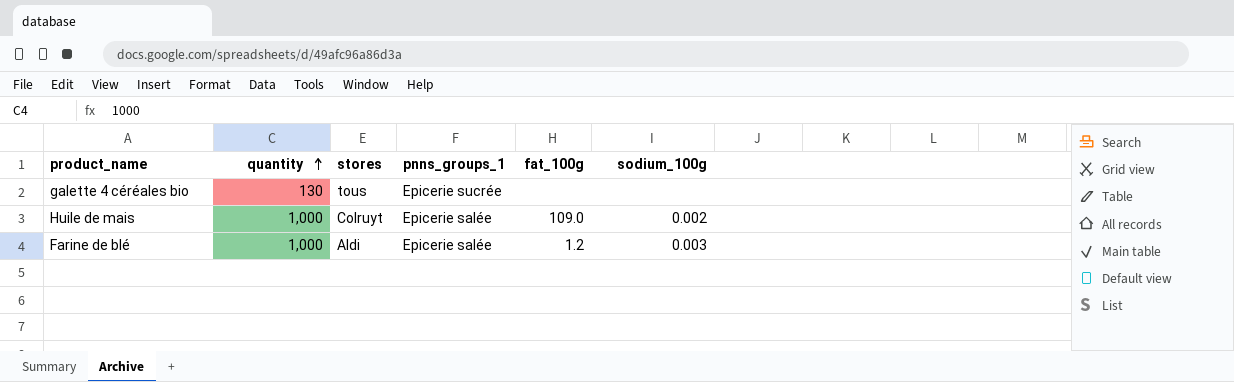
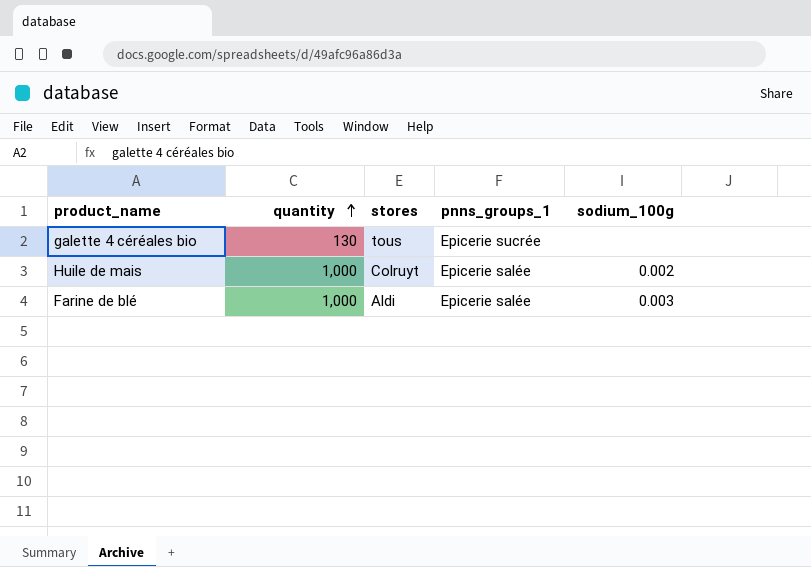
column fat_100g | position: 5 -> none

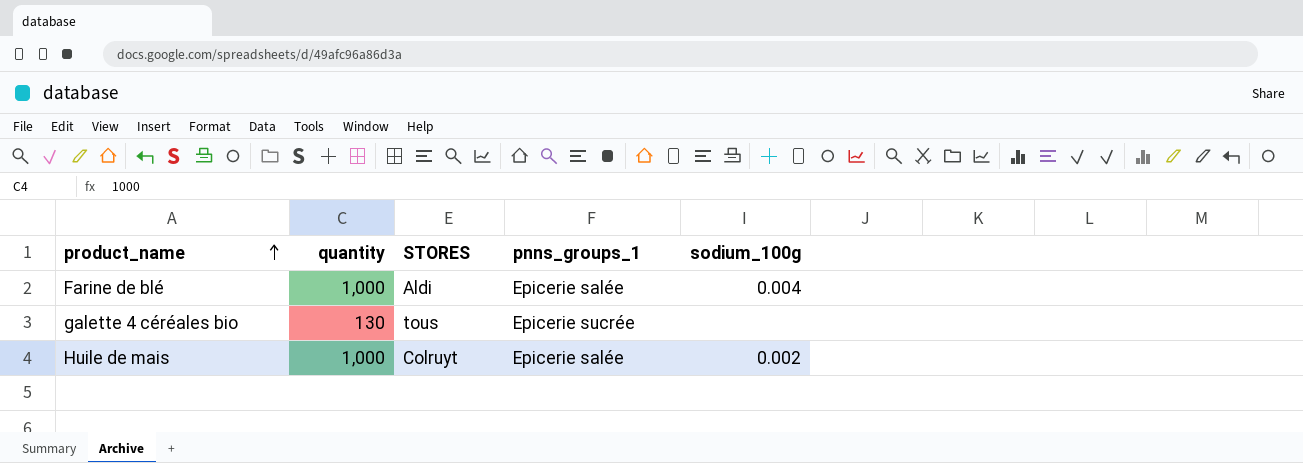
row order: quantity ascending -> product_name ascending
column name: stores -> STORES
Farine de blé | sodium_100g: 0.003 -> 0.004

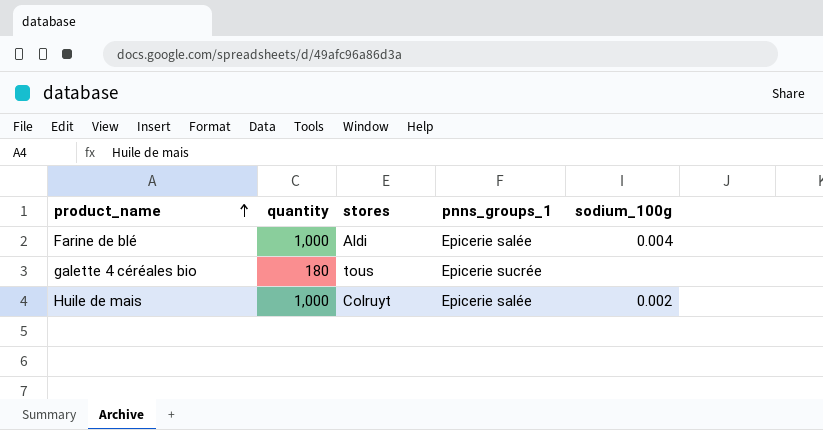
column name: STORES -> stores
galette 4 céréales bio | quantity: 130 -> 180

